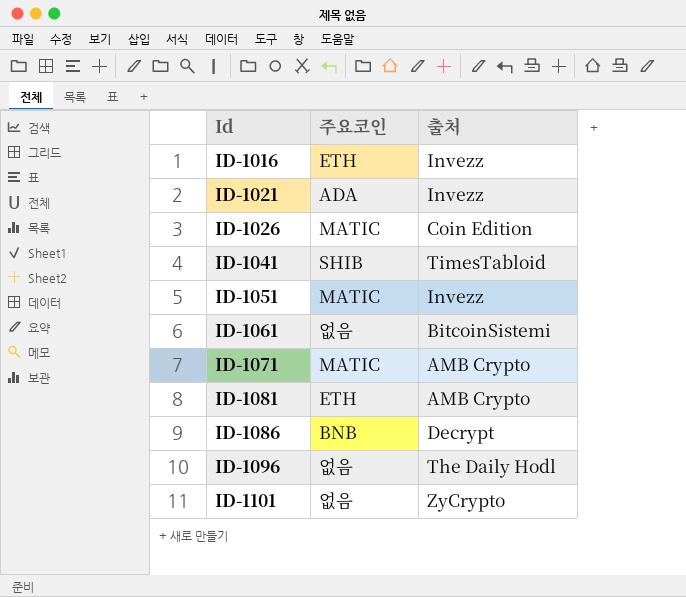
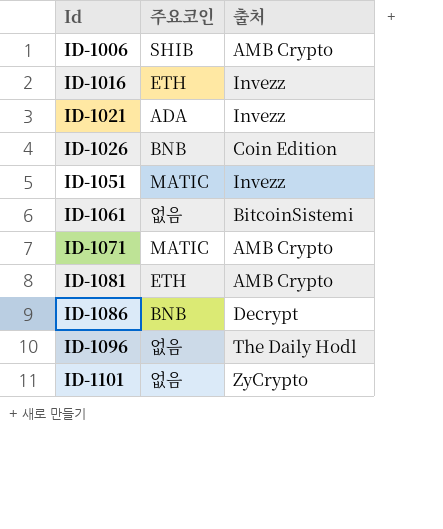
row ID-1041: SHIB | TimesTabloid -> none
row ID-1006: none -> SHIB | AMB Crypto
ID-1026 | 주요코인: MATIC -> BNB

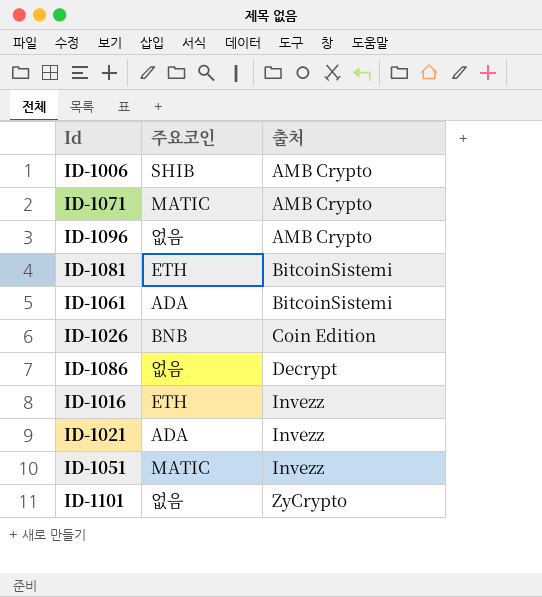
row order: Id ascending -> 출처 ascending
ID-1096 | 출처: The Daily Hodl -> AMB Crypto
ID-1081 | 출처: AMB Crypto -> BitcoinSistemi
ID-1061 | 주요코인: 없음 -> ADA
ID-1086 | 주요코인: BNB -> 없음

